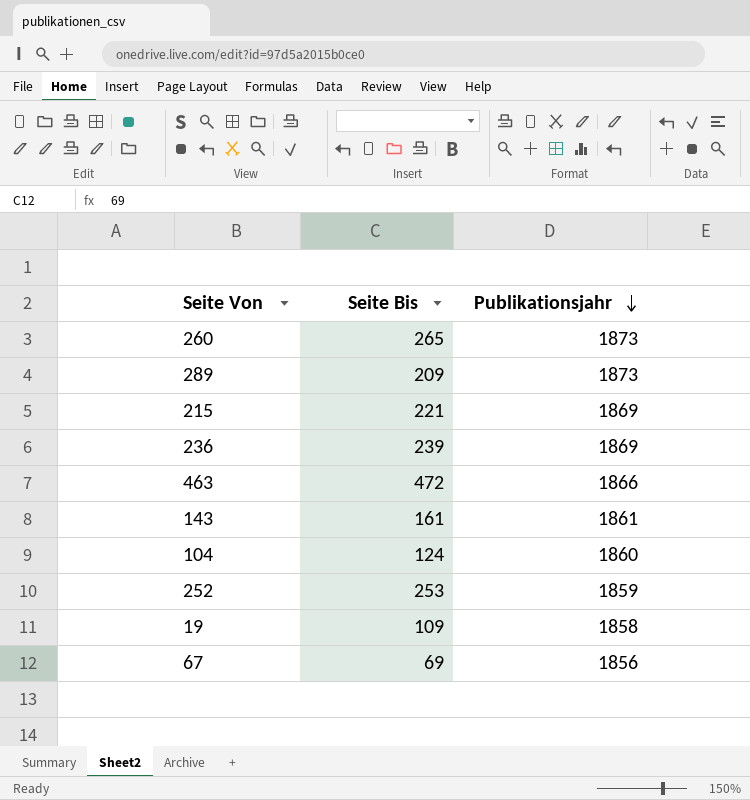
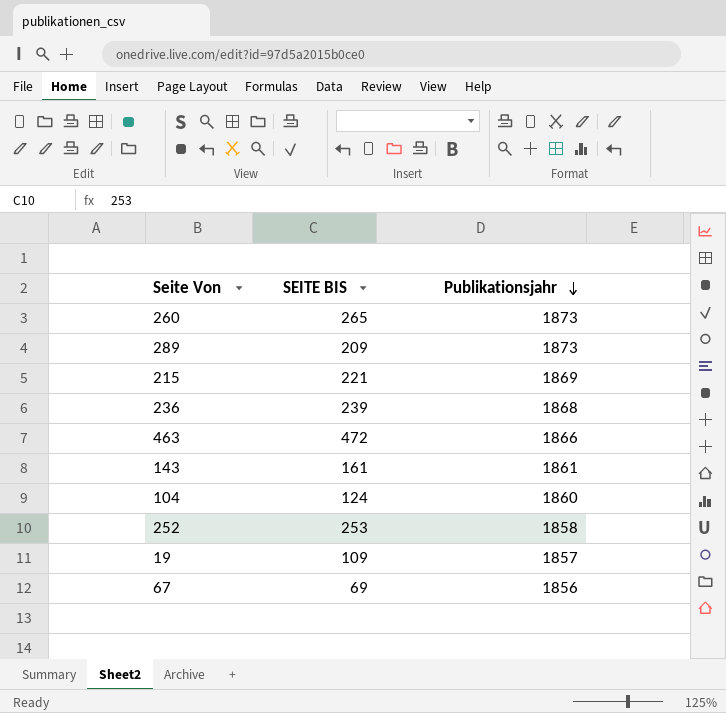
column name: Seite Bis -> SEITE BIS
236 | Publikationsjahr: 1869 -> 1868
252 | Publikationsjahr: 1859 -> 1858
19 | Publikationsjahr: 1858 -> 1857

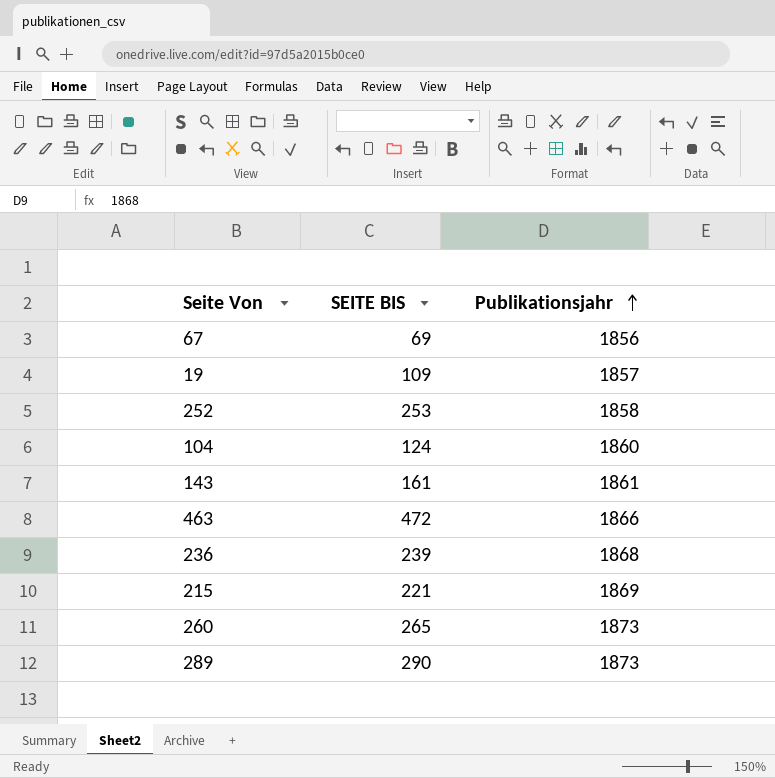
row order: Publikationsjahr descending -> Publikationsjahr ascending
289 | SEITE BIS: 209 -> 290

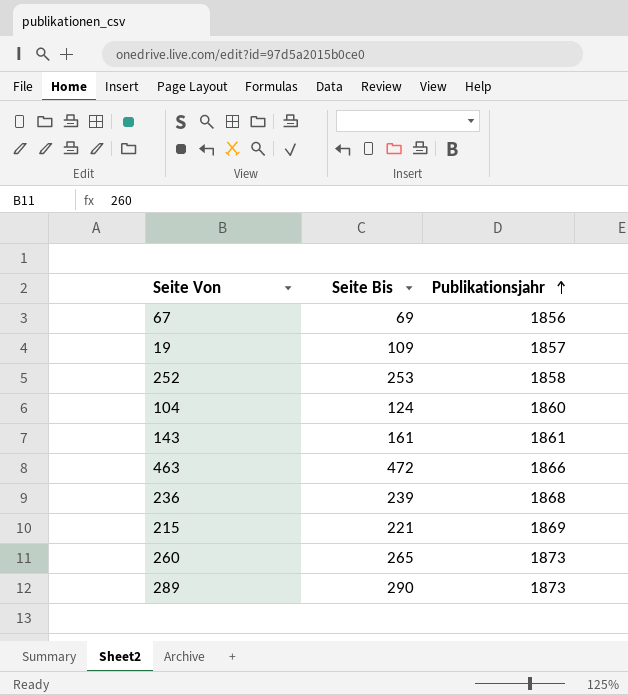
column name: SEITE BIS -> Seite Bis

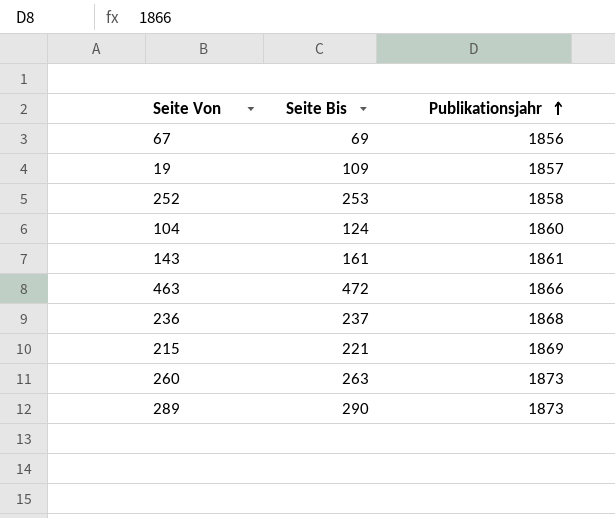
236 | Seite Bis: 239 -> 237
260 | Seite Bis: 265 -> 263

